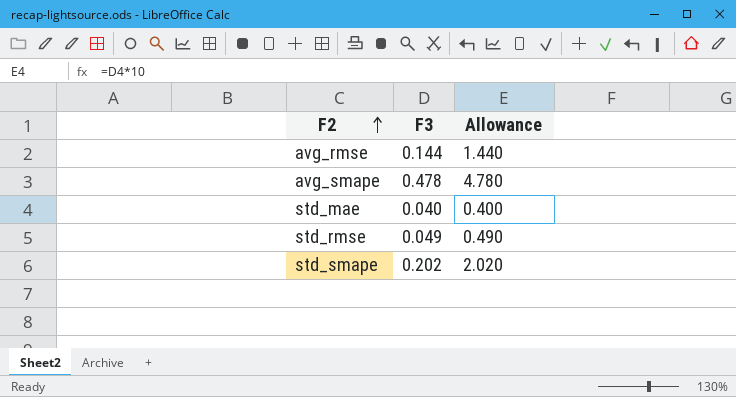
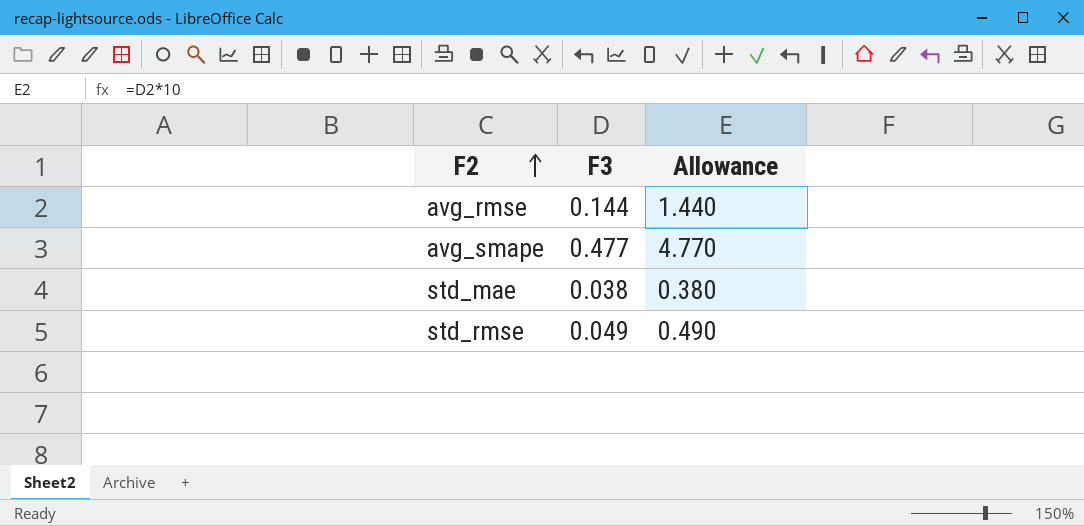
row std_smape: 0.202 | 2.020 -> none
avg_smape | F3: 0.478 -> 0.477
avg_smape | Allowance: 4.780 -> 4.770
std_mae | F3: 0.040 -> 0.038
std_mae | Allowance: 0.400 -> 0.380

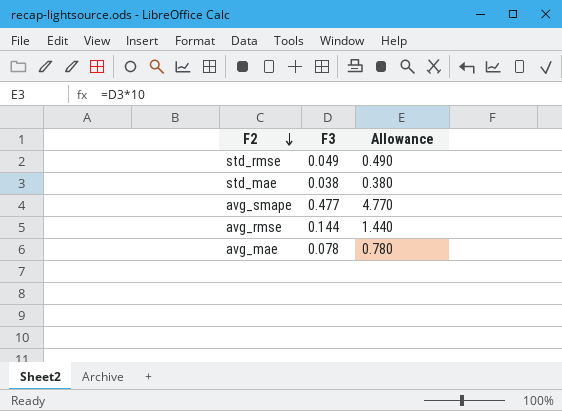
row order: F2 ascending -> F2 descending
row avg_mae: none -> 0.078 | 0.780

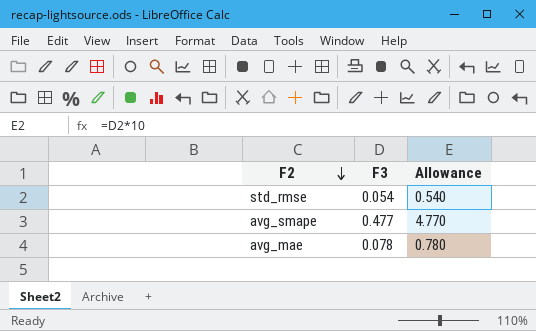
row std_mae: 0.038 | 0.380 -> none
row avg_rmse: 0.144 | 1.440 -> none
std_rmse | F3: 0.049 -> 0.054
std_rmse | Allowance: 0.490 -> 0.540

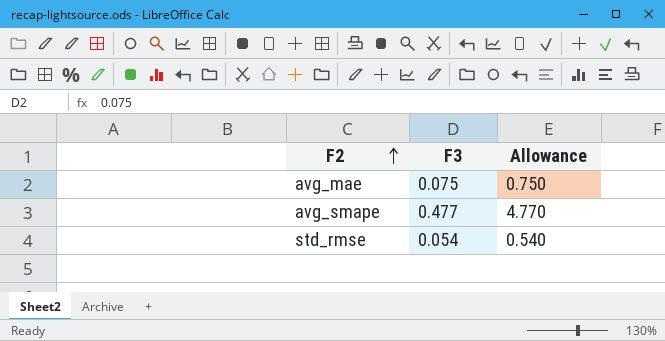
row order: F2 descending -> F2 ascending
avg_mae | F3: 0.078 -> 0.075
avg_mae | Allowance: 0.780 -> 0.750

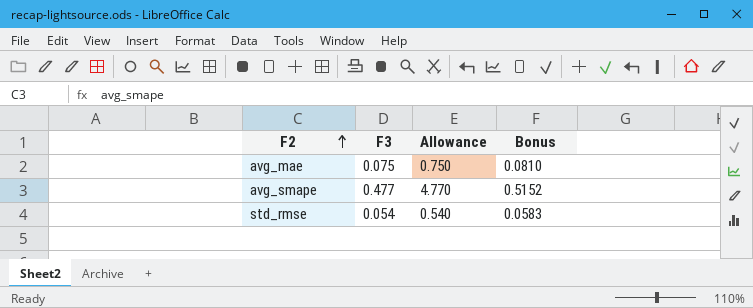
column Bonus | formula: none -> [F3] * 1.08

